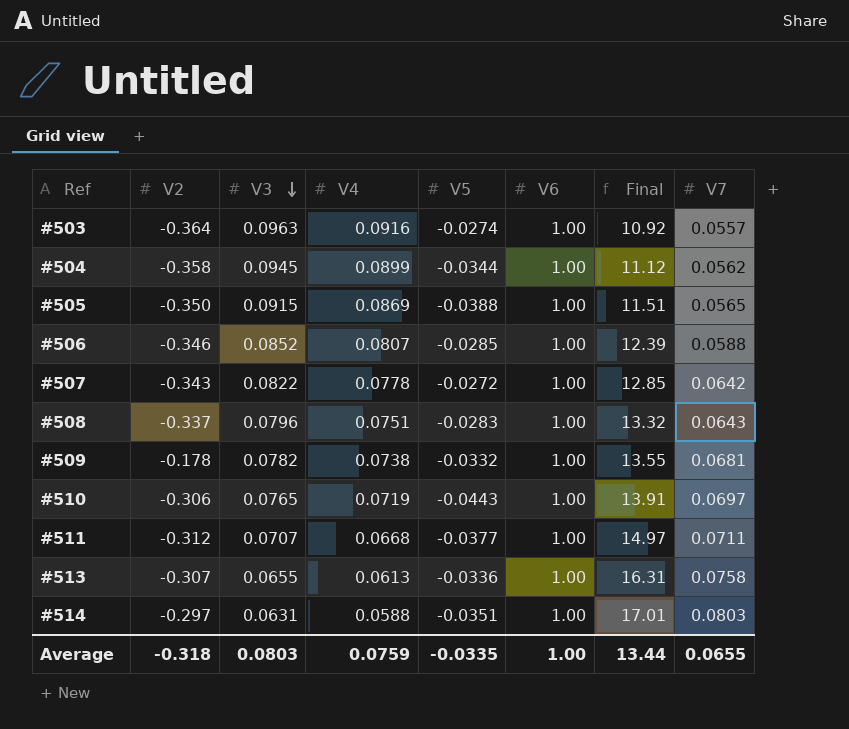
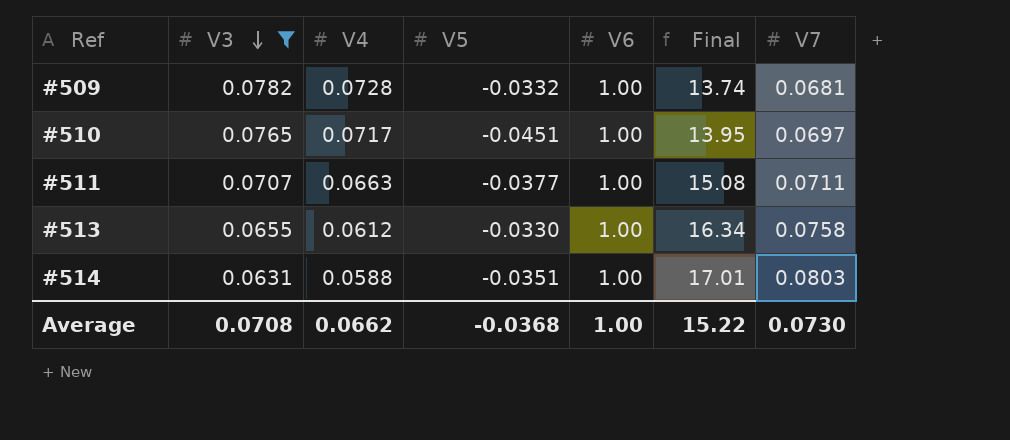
filter: none -> V3 <= 0.0782
column V2 | position: 2 -> none
#509 | V4: 0.0738 -> 0.0728
#509 | Final: 13.55 -> 13.74
#510 | V4: 0.0719 -> 0.0717
#510 | V5: -0.0443 -> -0.0451
#510 | Final: 13.91 -> 13.95
#511 | V4: 0.0668 -> 0.0663
#511 | Final: 14.97 -> 15.08
#513 | V4: 0.0613 -> 0.0612
#513 | V5: -0.0336 -> -0.0330
#513 | Final: 16.31 -> 16.34
Average | V3: 0.0803 -> 0.0708
Average | V4: 0.0759 -> 0.0662
Average | V5: -0.0335 -> -0.0368
Average | Final: 13.44 -> 15.22
Average | V7: 0.0655 -> 0.0730

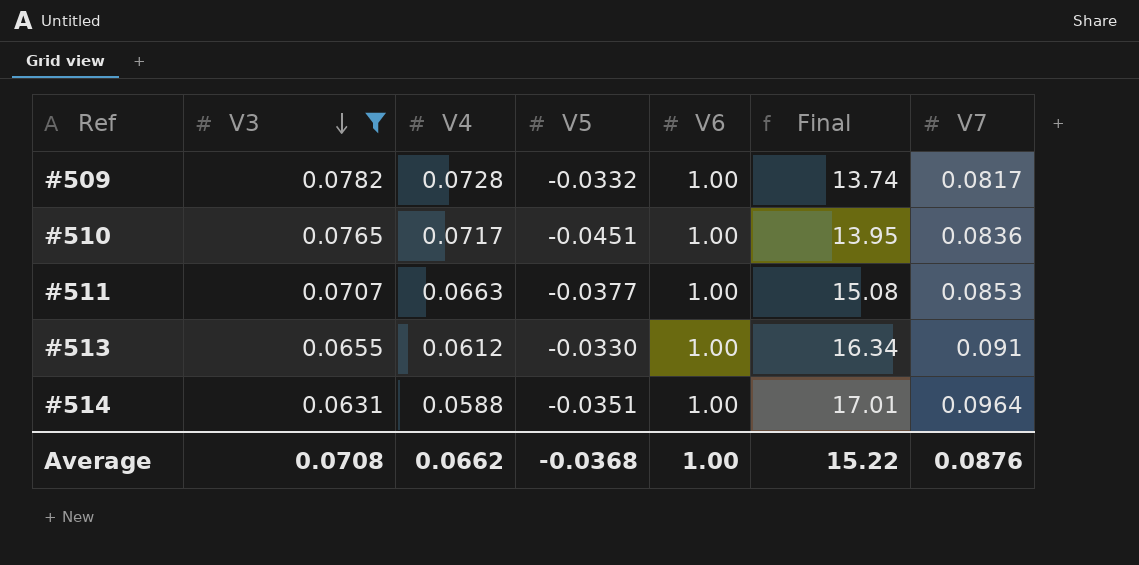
#509 | V7: 0.0681 -> 0.0817
#510 | V7: 0.0697 -> 0.0836
#511 | V7: 0.0711 -> 0.0853
#513 | V7: 0.0758 -> 0.091
#514 | V7: 0.0803 -> 0.0964
Average | V7: 0.0730 -> 0.0876

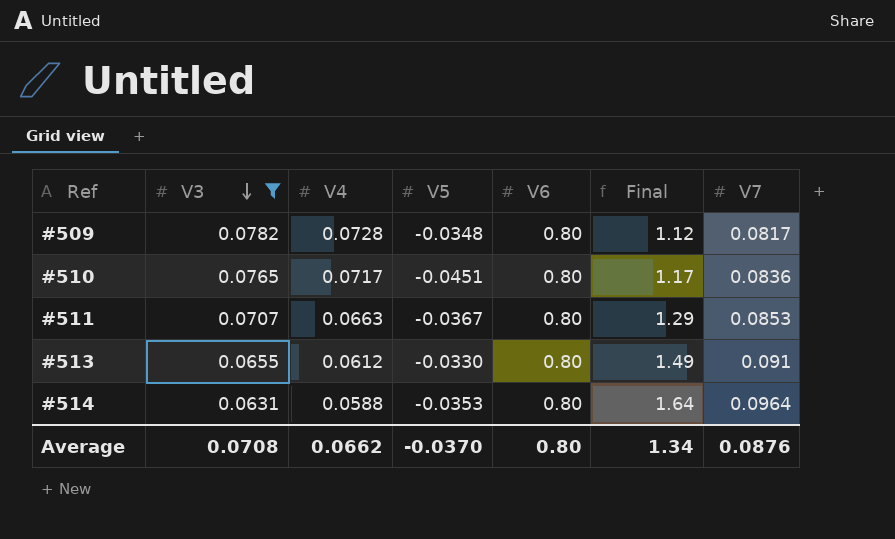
column Final | formula: [V6] / [V4] -> [V7] / [V4]
#509 | V5: -0.0332 -> -0.0348
#509 | V6: 1.00 -> 0.80
#510 | V6: 1.00 -> 0.80
#511 | V5: -0.0377 -> -0.0367
#511 | V6: 1.00 -> 0.80
#513 | V6: 1.00 -> 0.80
#514 | V5: -0.0351 -> -0.0353
#514 | V6: 1.00 -> 0.80
Average | V5: -0.0368 -> -0.0370
Average | V6: 1.00 -> 0.80
Average | Final: 15.22 -> 1.34

